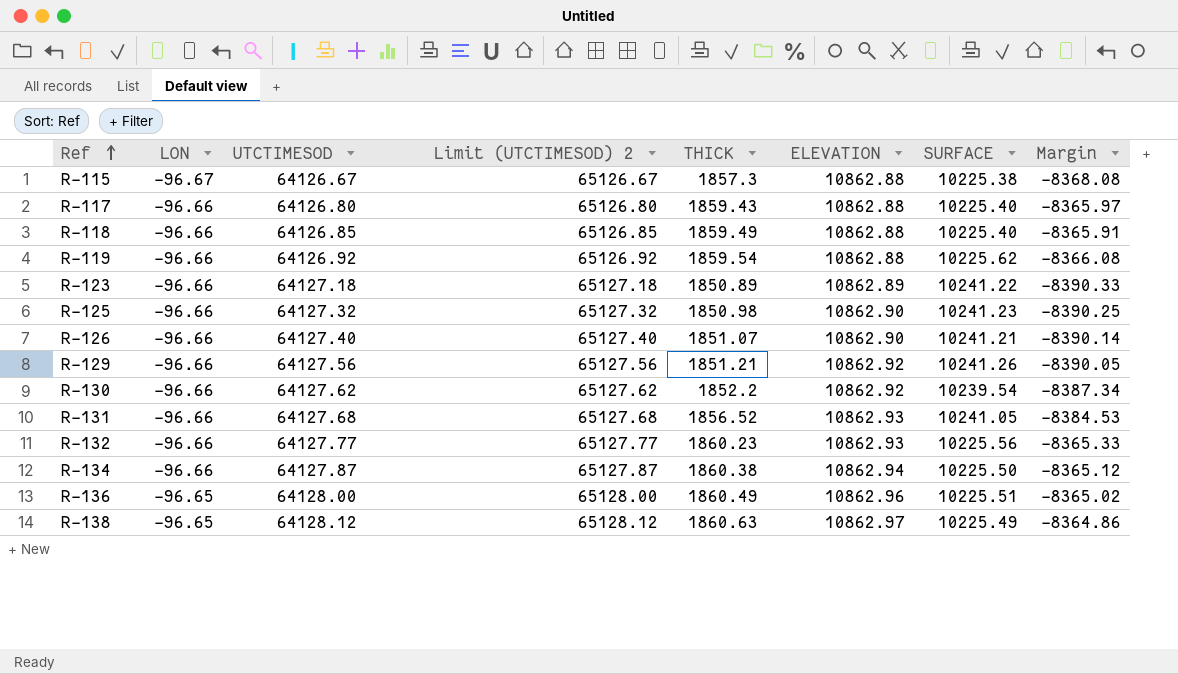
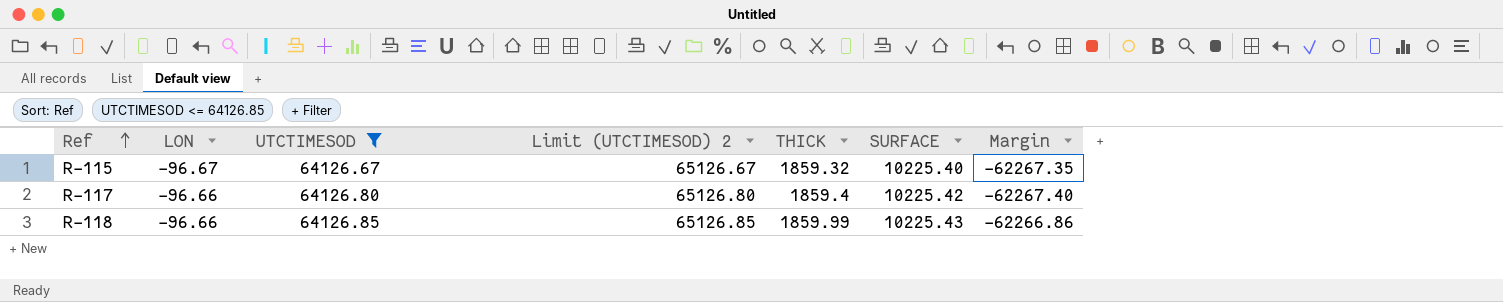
filter: none -> UTCTIMESOD <= 64126.85
column ELEVATION | position: 6 -> none
column Margin | formula: [THICK] - [SURFACE] -> [THICK] - [UTCTIMESOD]
R-115 | THICK: 1857.3 -> 1859.32
R-115 | SURFACE: 10225.38 -> 10225.40
R-117 | THICK: 1859.43 -> 1859.4
R-117 | SURFACE: 10225.40 -> 10225.42
R-118 | THICK: 1859.49 -> 1859.99
R-118 | SURFACE: 10225.40 -> 10225.43

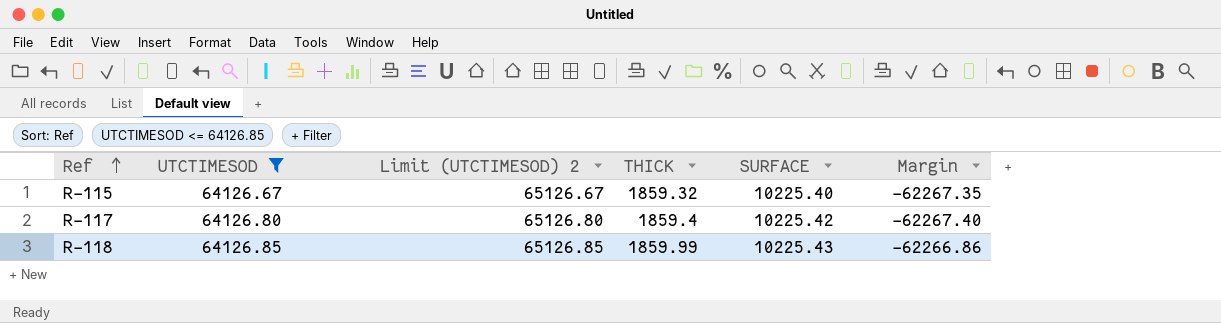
column LON | position: 2 -> none

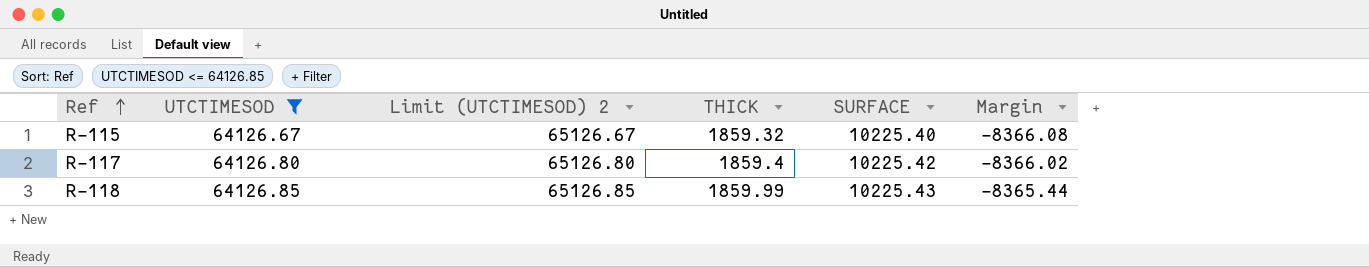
column Margin | formula: [THICK] - [UTCTIMESOD] -> [THICK] - [SURFACE]

